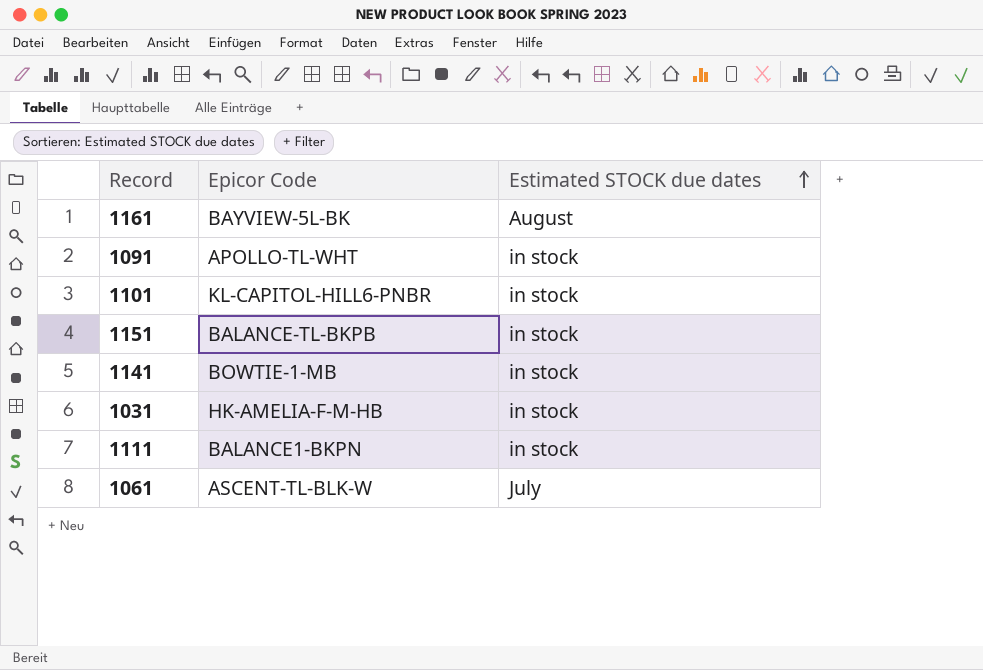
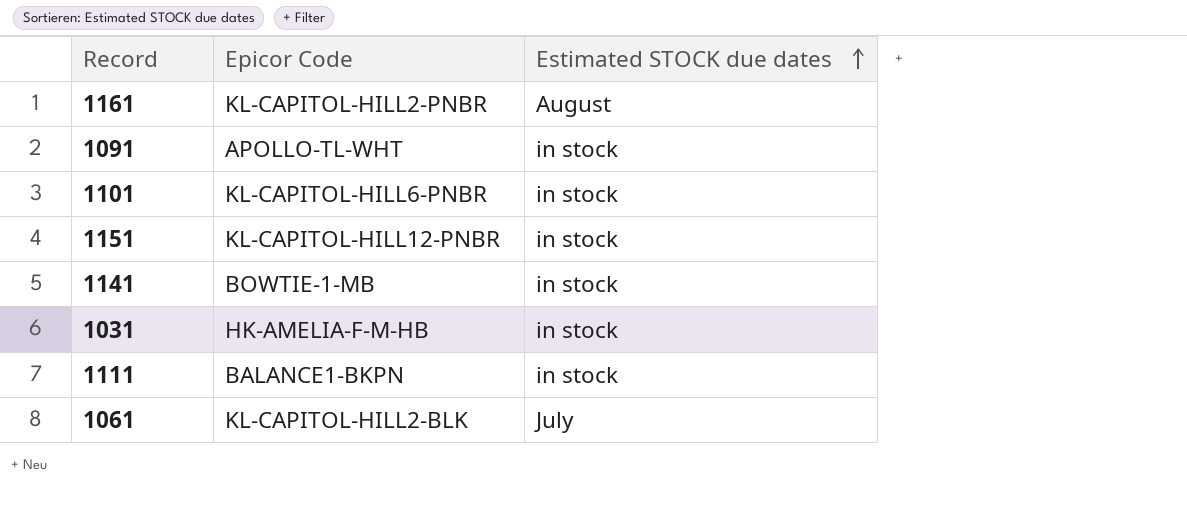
1161 | Epicor Code: BAYVIEW-5L-BK -> KL-CAPITOL-HILL2-PNBR
1151 | Epicor Code: BALANCE-TL-BKPB -> KL-CAPITOL-HILL12-PNBR
1061 | Epicor Code: ASCENT-TL-BLK-W -> KL-CAPITOL-HILL2-BLK

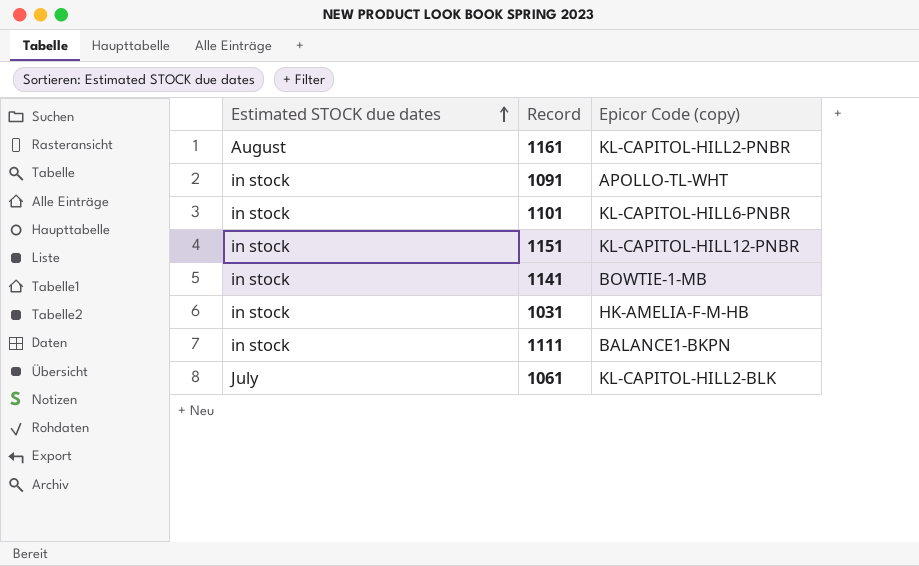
column Estimated STOCK due dates | position: 3 -> 1
column name: Epicor Code -> Epicor Code (copy)

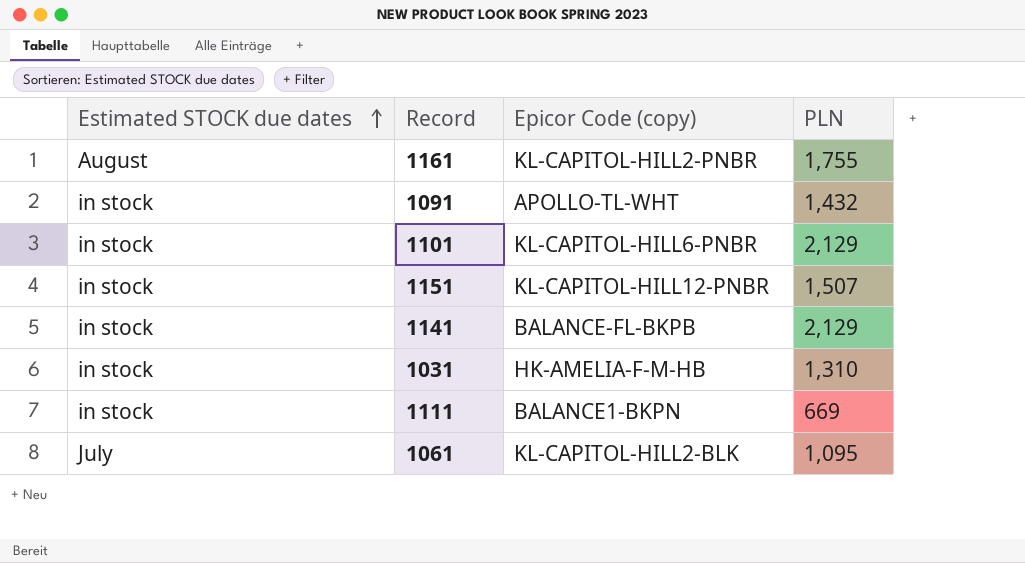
column PLN | position: none -> 4
1141 | Epicor Code (copy): BOWTIE-1-MB -> BALANCE-FL-BKPB

